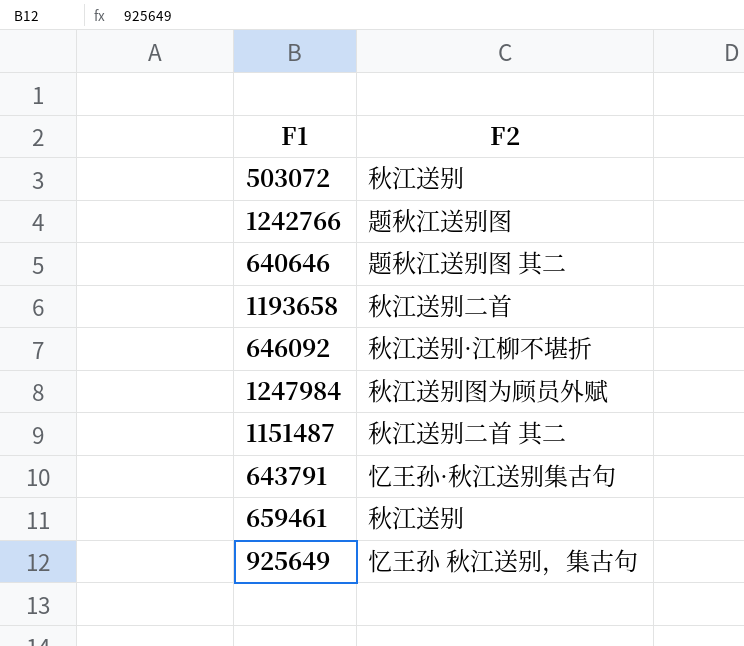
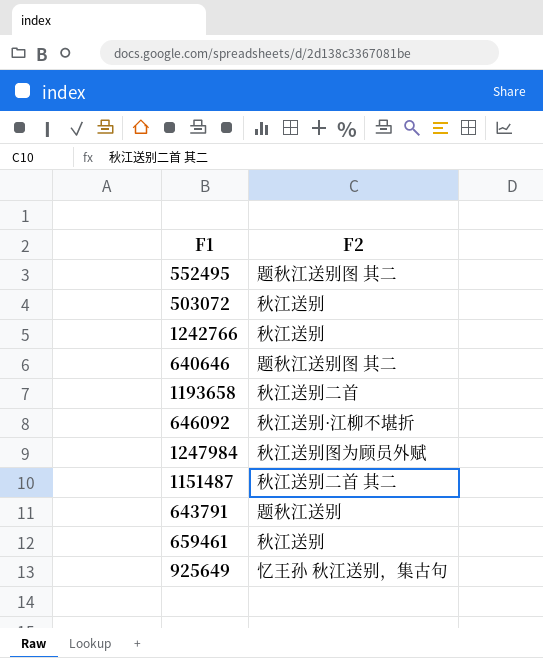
row 552495: none -> 题秋江送别图 其二
1242766 | F2: 题秋江送别图 -> 秋江送别
643791 | F2: 忆王孙·秋江送别集古句 -> 题秋江送别

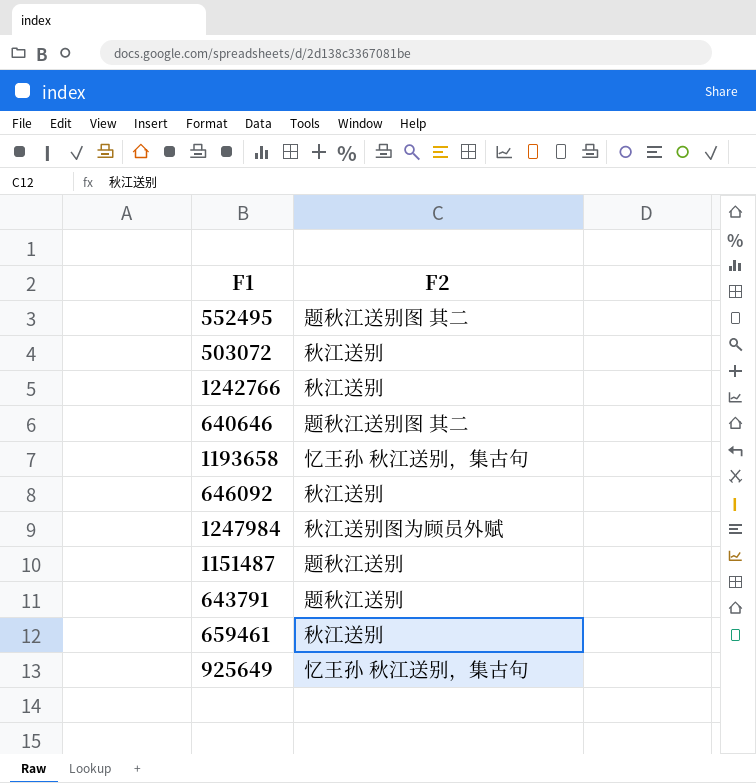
1193658 | F2: 秋江送别二首 -> 忆王孙 秋江送别，集古句
646092 | F2: 秋江送别·江柳不堪折 -> 秋江送别
1151487 | F2: 秋江送别二首 其二 -> 题秋江送别

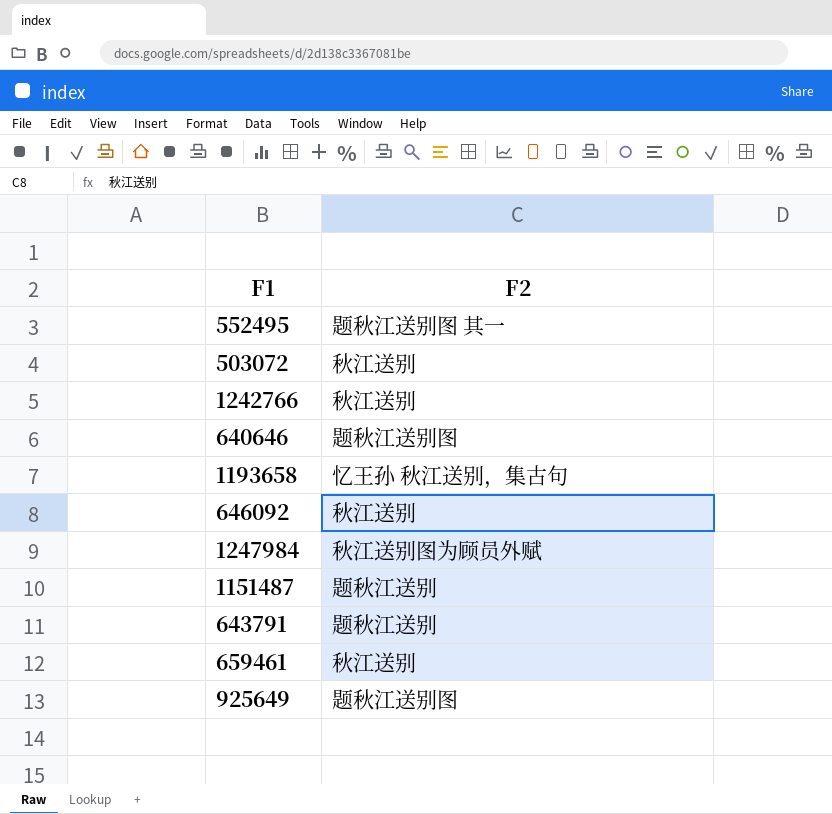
552495 | F2: 题秋江送别图 其二 -> 题秋江送别图 其一
640646 | F2: 题秋江送别图 其二 -> 题秋江送别图
925649 | F2: 忆王孙 秋江送别，集古句 -> 题秋江送别图

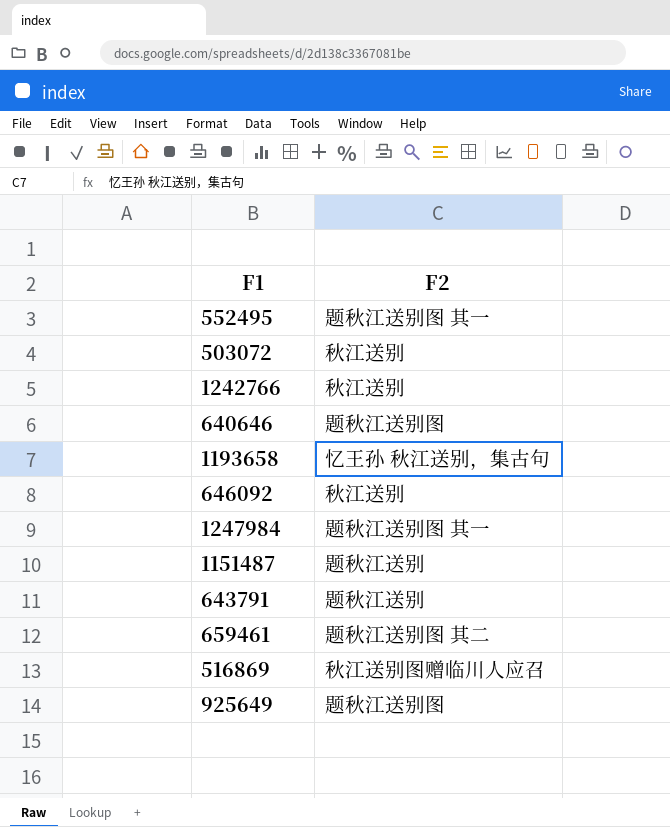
1247984 | F2: 秋江送别图为顾员外赋 -> 题秋江送别图 其一
659461 | F2: 秋江送别 -> 题秋江送别图 其二
row 516869: none -> 秋江送别图赠临川人应召

